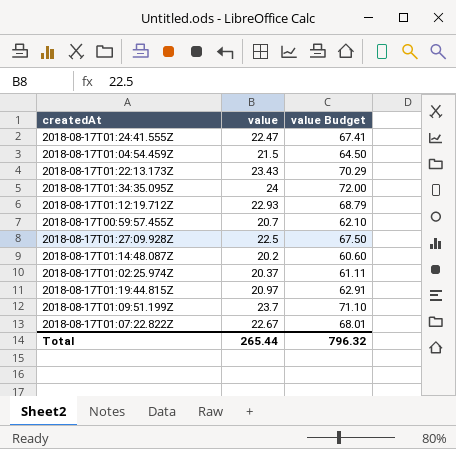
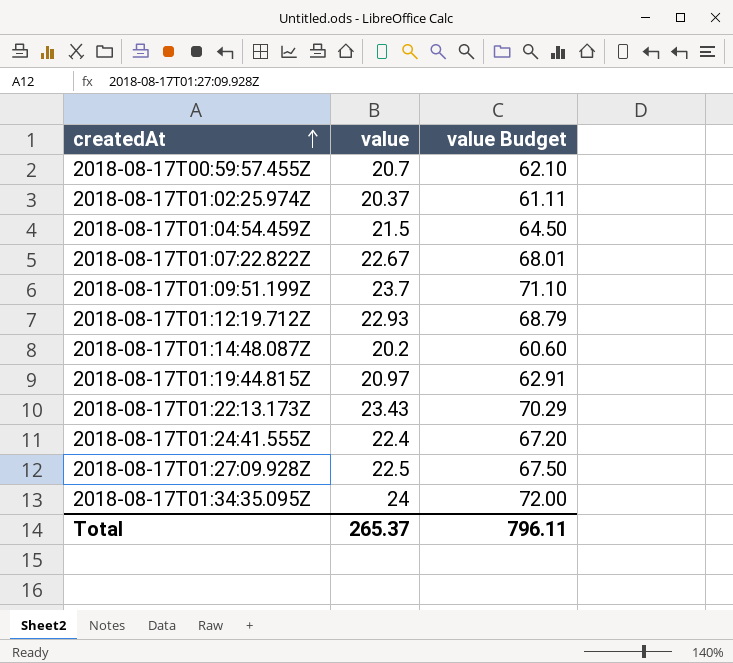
row order: none -> createdAt ascending
2018-08-17T01:24:41.555Z | value: 22.47 -> 22.4
2018-08-17T01:24:41.555Z | value Budget: 67.41 -> 67.20
Total | value: 265.44 -> 265.37
Total | value Budget: 796.32 -> 796.11

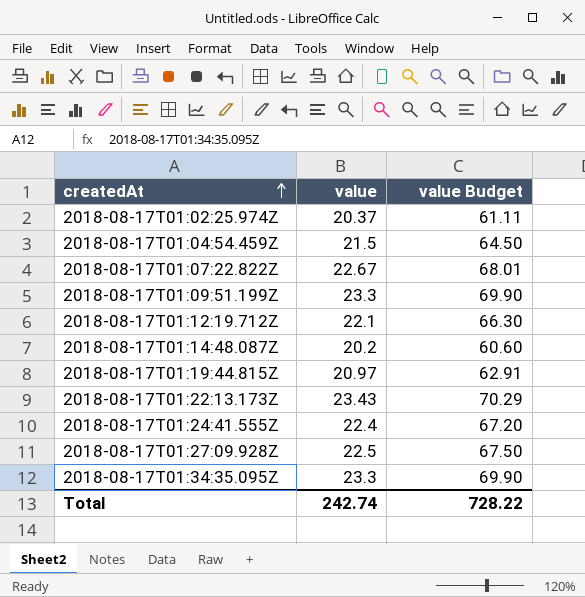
row 2018-08-17T00:59:57.455Z: 20.7 | 62.10 -> none
2018-08-17T01:09:51.199Z | value: 23.7 -> 23.3
2018-08-17T01:09:51.199Z | value Budget: 71.10 -> 69.90
2018-08-17T01:12:19.712Z | value: 22.93 -> 22.1
2018-08-17T01:12:19.712Z | value Budget: 68.79 -> 66.30
2018-08-17T01:34:35.095Z | value: 24 -> 23.3
2018-08-17T01:34:35.095Z | value Budget: 72.00 -> 69.90
Total | value: 265.37 -> 242.74
Total | value Budget: 796.11 -> 728.22

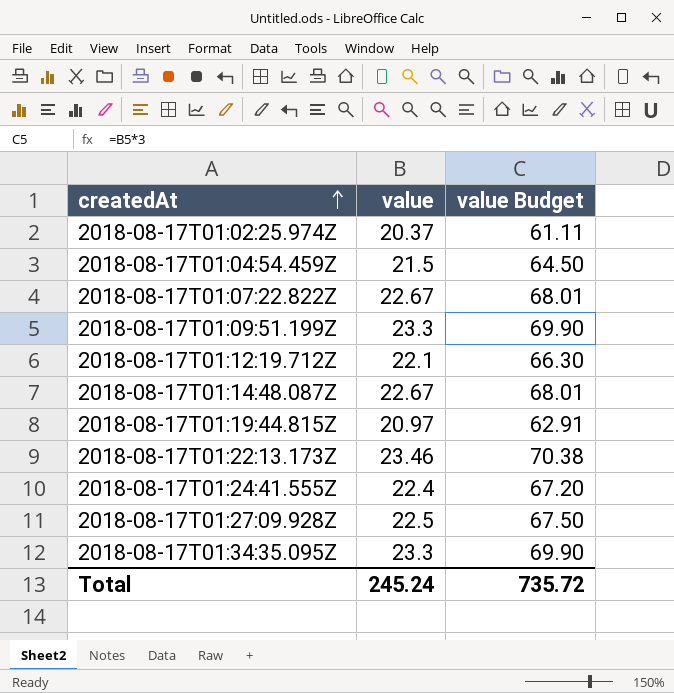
2018-08-17T01:14:48.087Z | value: 20.2 -> 22.67
2018-08-17T01:14:48.087Z | value Budget: 60.60 -> 68.01
2018-08-17T01:22:13.173Z | value: 23.43 -> 23.46
2018-08-17T01:22:13.173Z | value Budget: 70.29 -> 70.38
Total | value: 242.74 -> 245.24
Total | value Budget: 728.22 -> 735.72

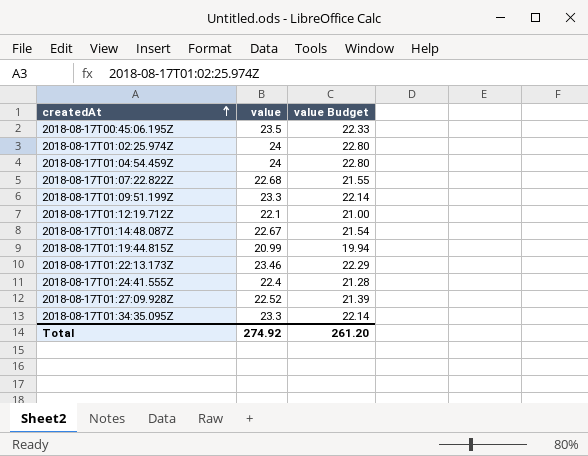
column value Budget | formula: [value] * 3 -> [value] * 0.95
row 2018-08-17T00:45:06.195Z: none -> 23.5 | 22.33
2018-08-17T01:02:25.974Z | value: 20.37 -> 24
2018-08-17T01:04:54.459Z | value: 21.5 -> 24
2018-08-17T01:07:22.822Z | value: 22.67 -> 22.68
2018-08-17T01:19:44.815Z | value: 20.97 -> 20.99
2018-08-17T01:27:09.928Z | value: 22.5 -> 22.52
Total | value: 245.24 -> 274.92
Total | value Budget: 735.72 -> 261.20

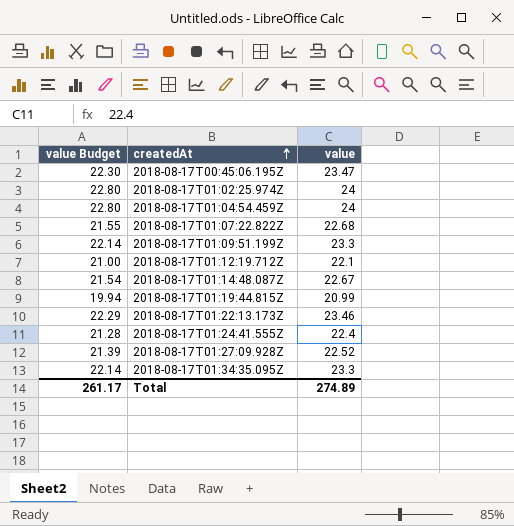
column value Budget | position: 3 -> 1
2018-08-17T00:45:06.195Z | value Budget: 22.33 -> 22.30
2018-08-17T00:45:06.195Z | value: 23.5 -> 23.47
Total | value Budget: 261.20 -> 261.17
Total | value: 274.92 -> 274.89

